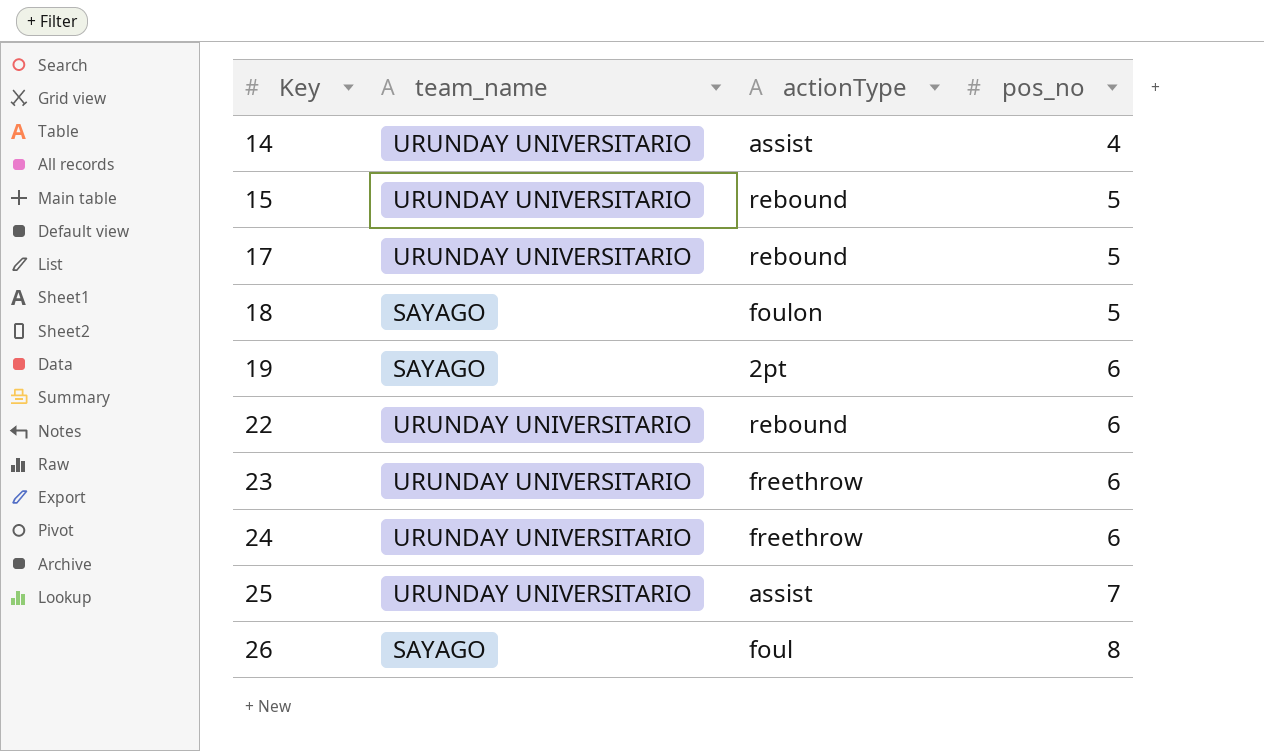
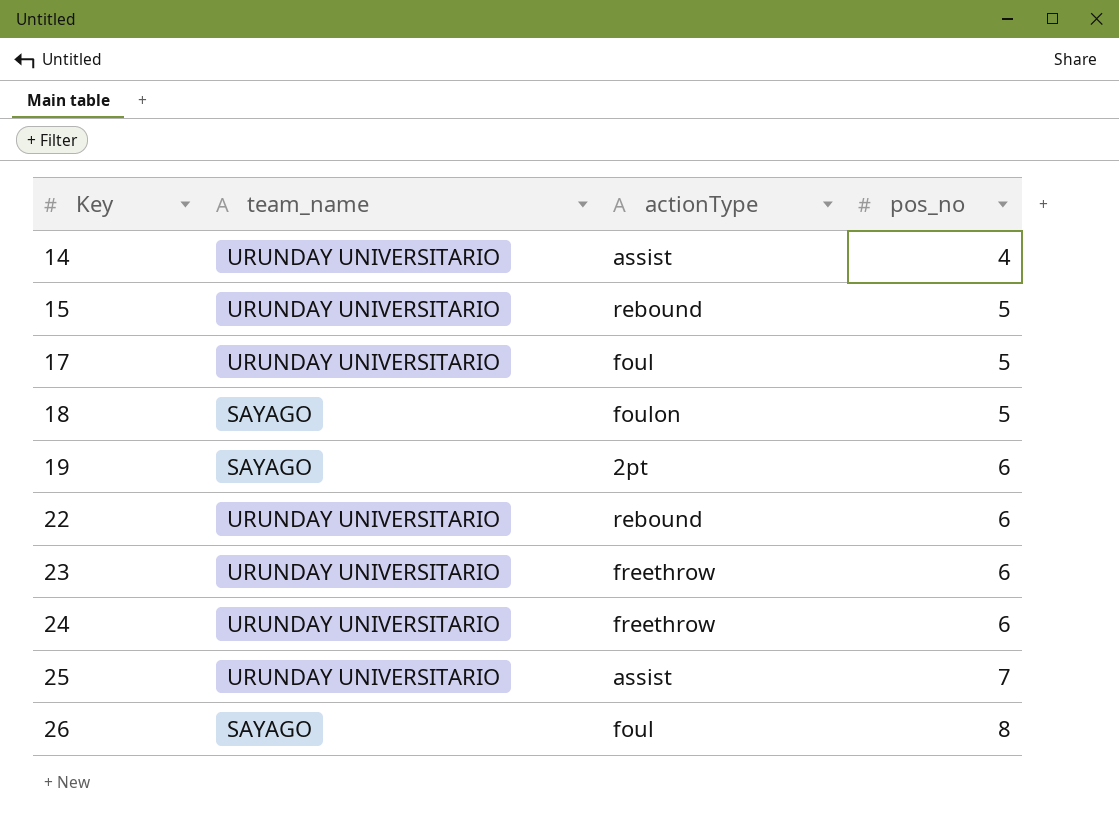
17 | actionType: rebound -> foul

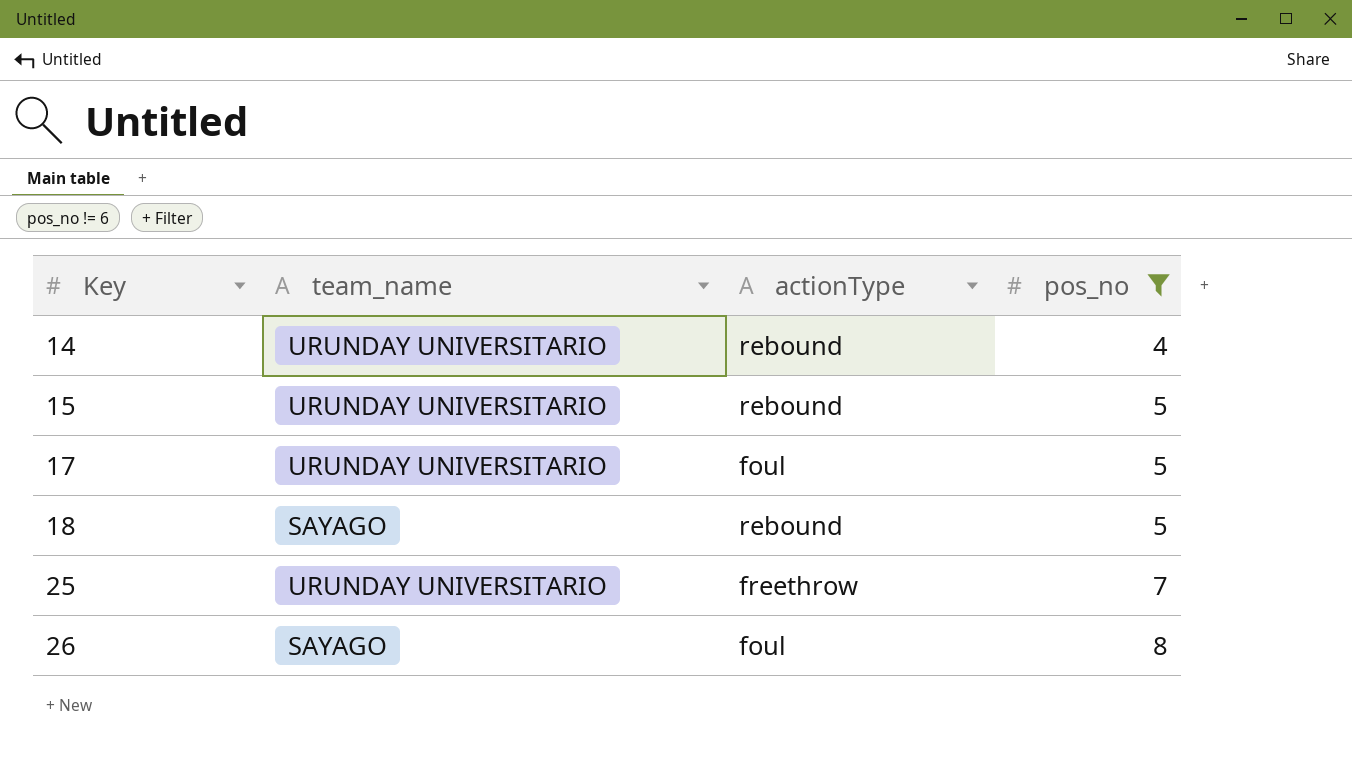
filter: none -> pos_no != 6
14 | actionType: assist -> rebound
18 | actionType: foulon -> rebound
25 | actionType: assist -> freethrow

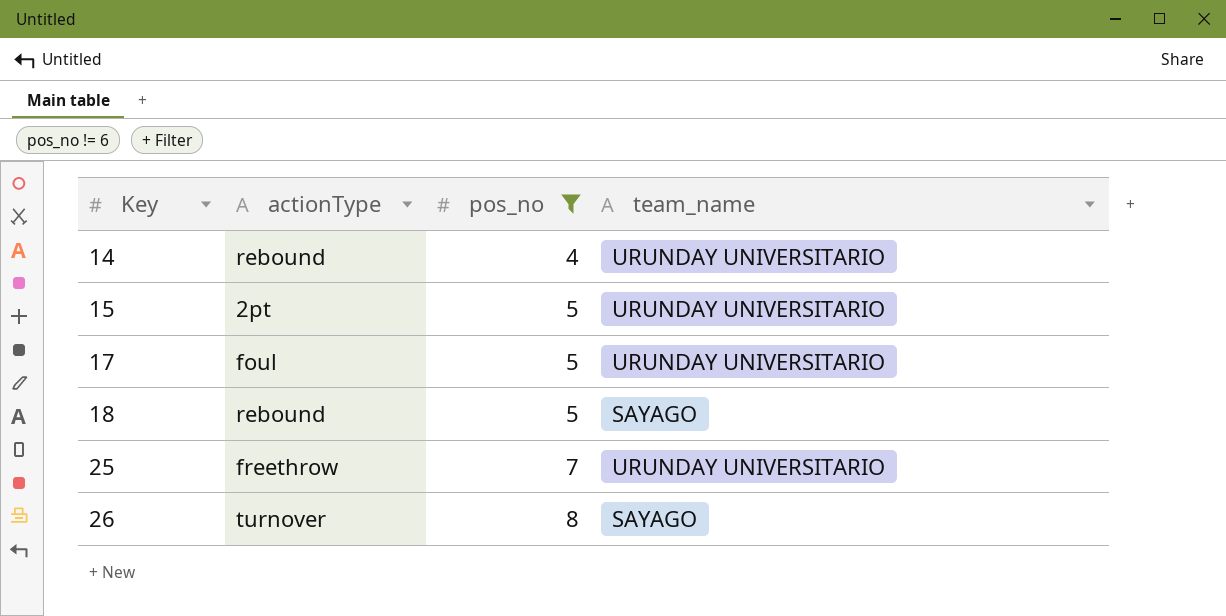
column team_name | position: 2 -> 4
15 | actionType: rebound -> 2pt
26 | actionType: foul -> turnover

